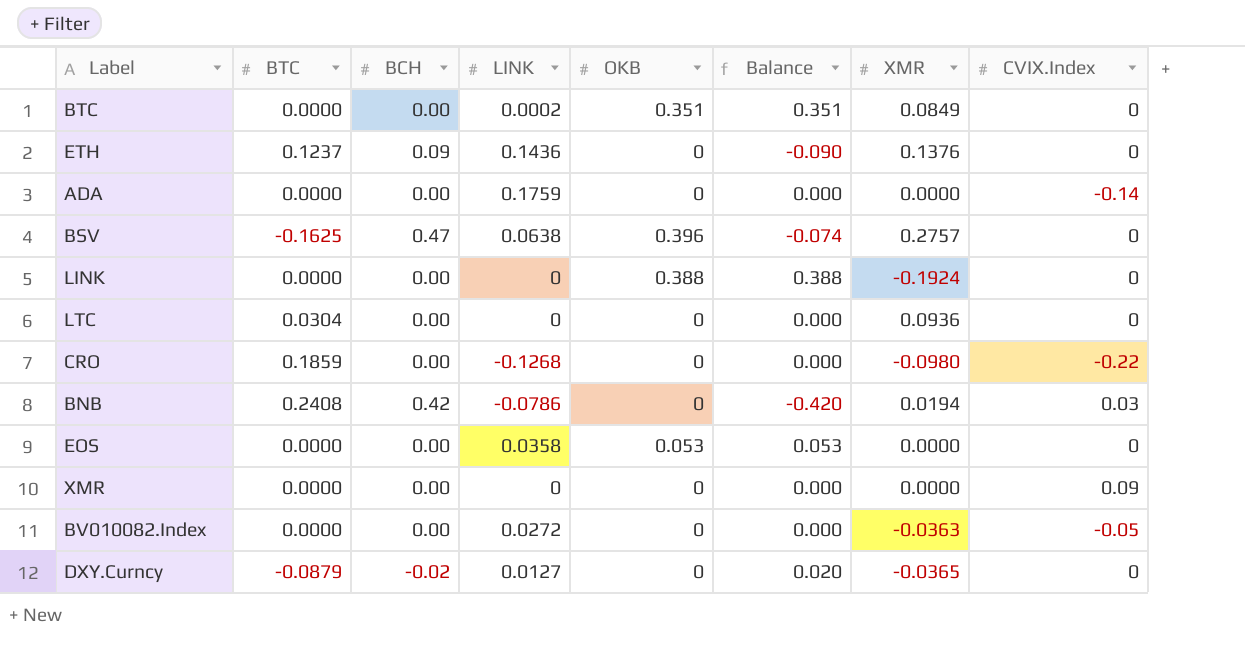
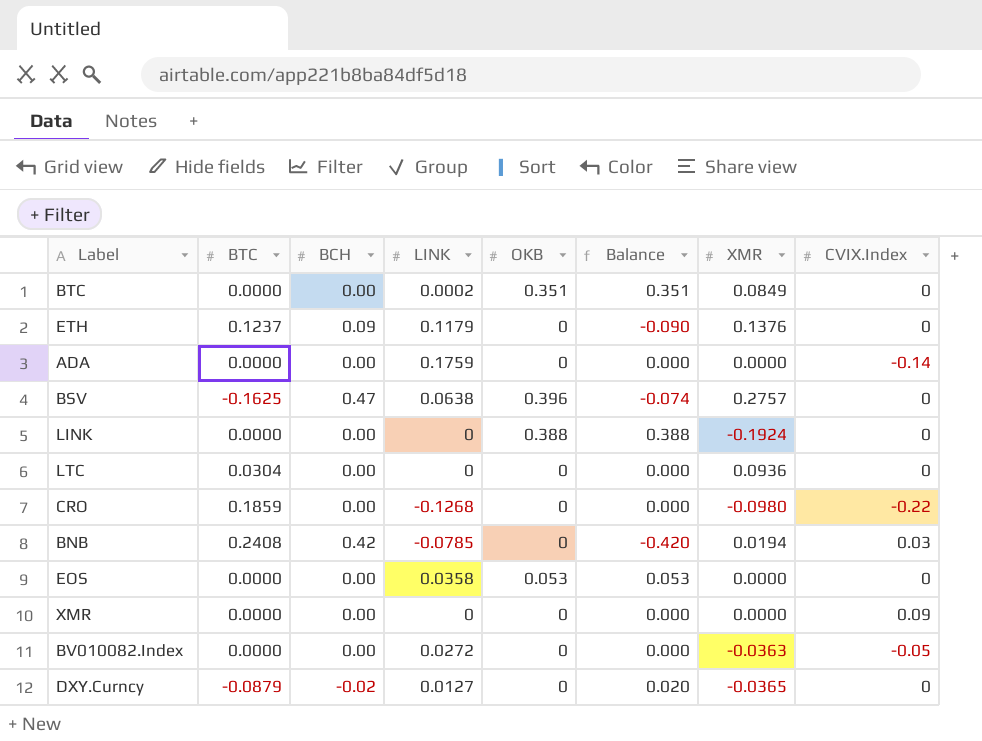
ETH | LINK: 0.1436 -> 0.1179
BNB | LINK: -0.0786 -> -0.0785

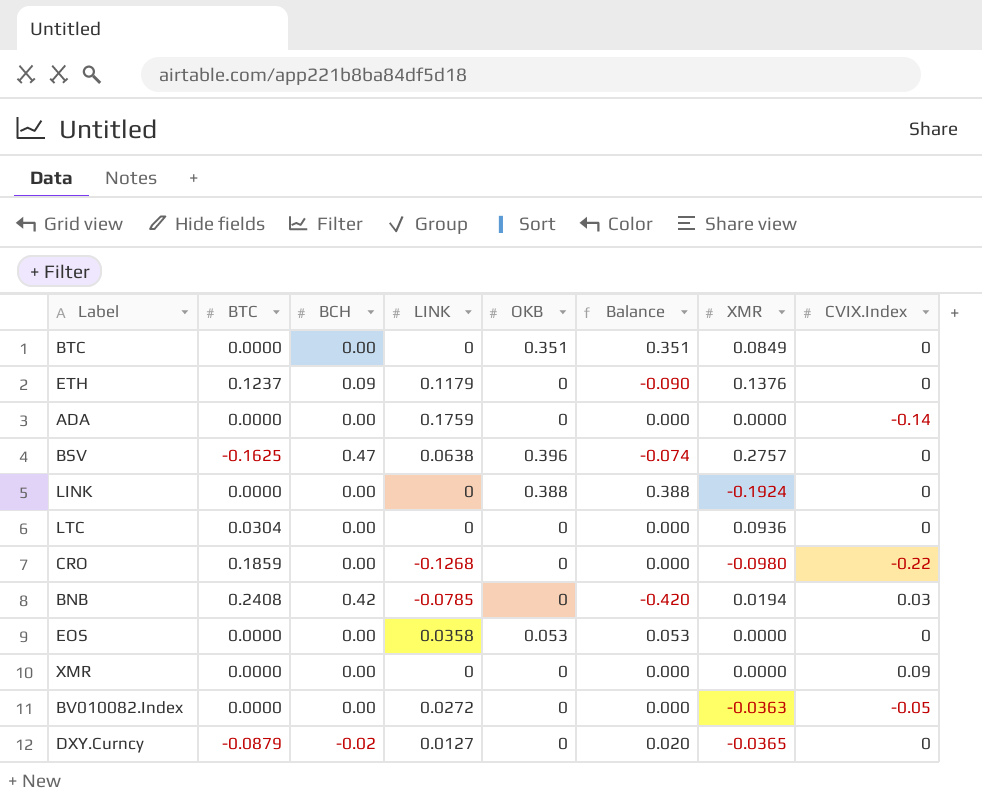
BTC | LINK: 0.0002 -> 0

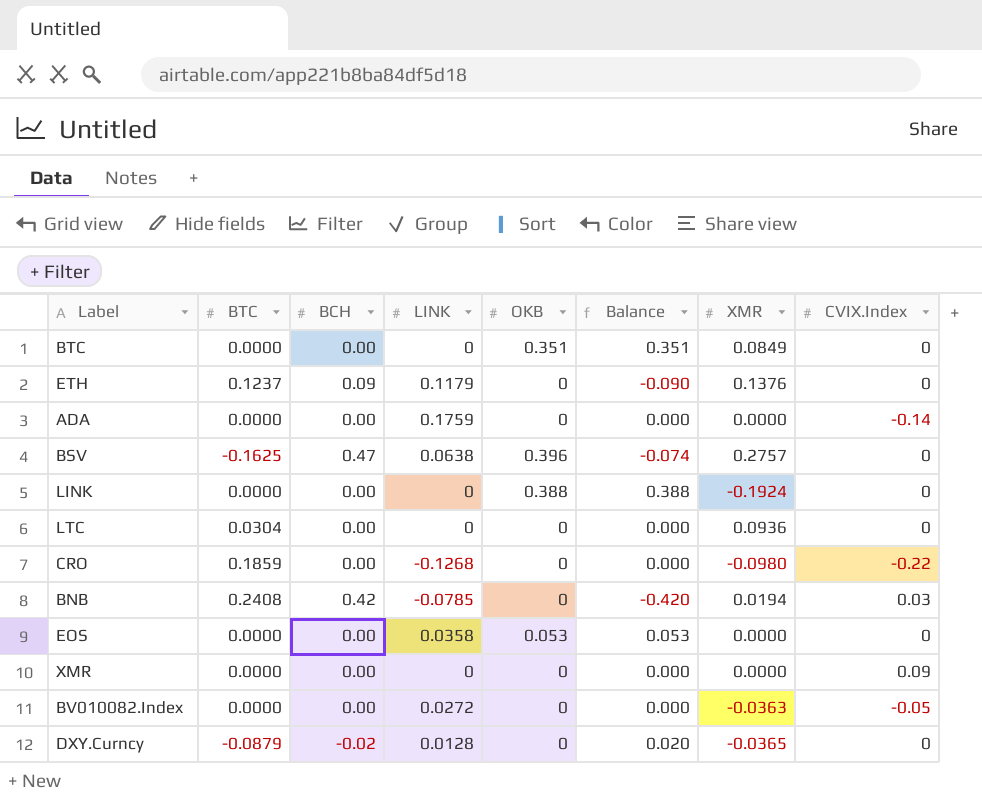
DXY.Curncy | LINK: 0.0127 -> 0.0128

